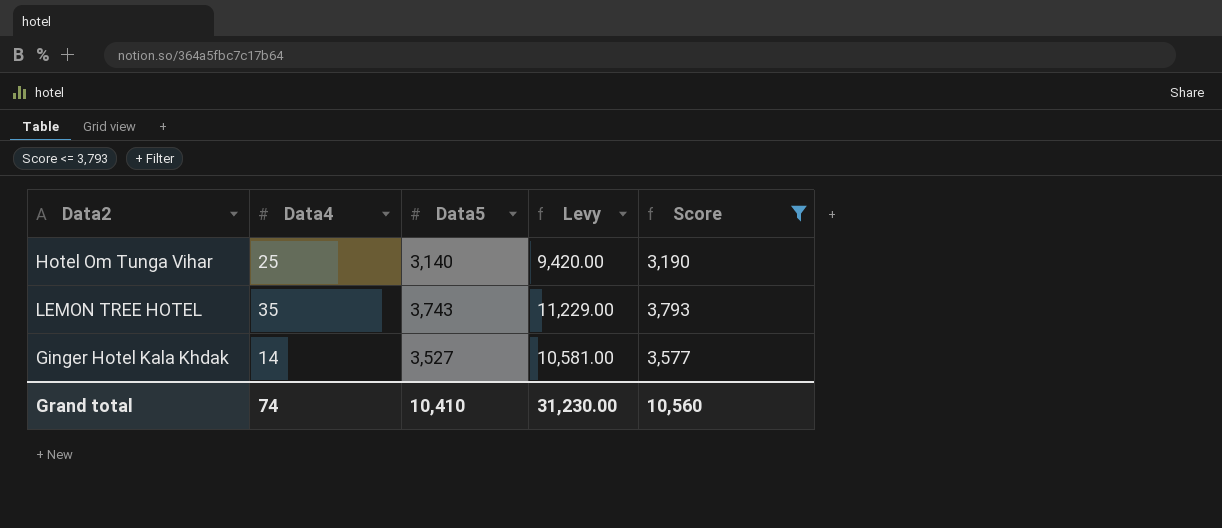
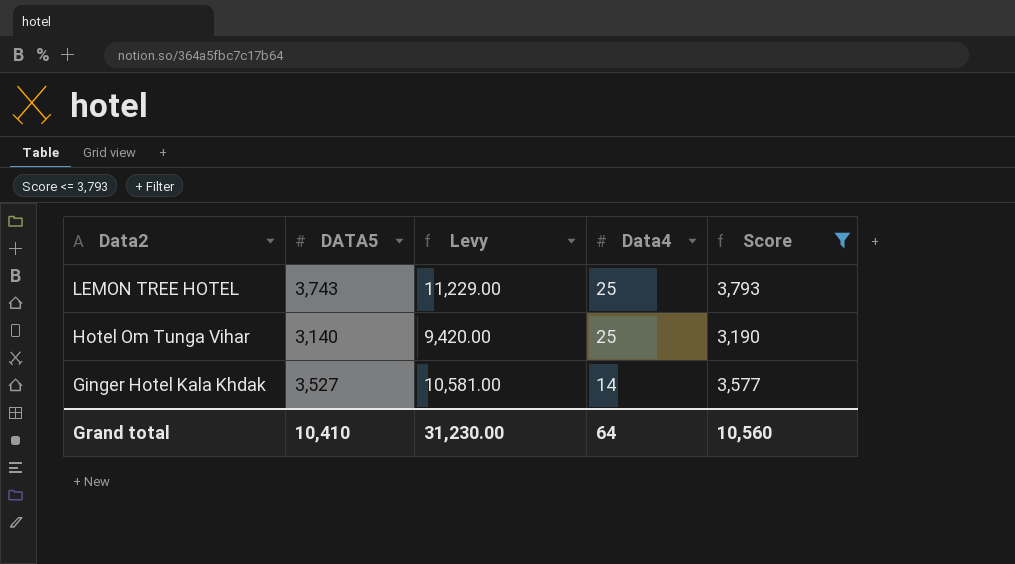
row order: none -> Data2 descending
column name: Data5 -> DATA5
column Data4 | position: 2 -> 4
LEMON TREE HOTEL | Data4: 35 -> 25
Grand total | Data4: 74 -> 64

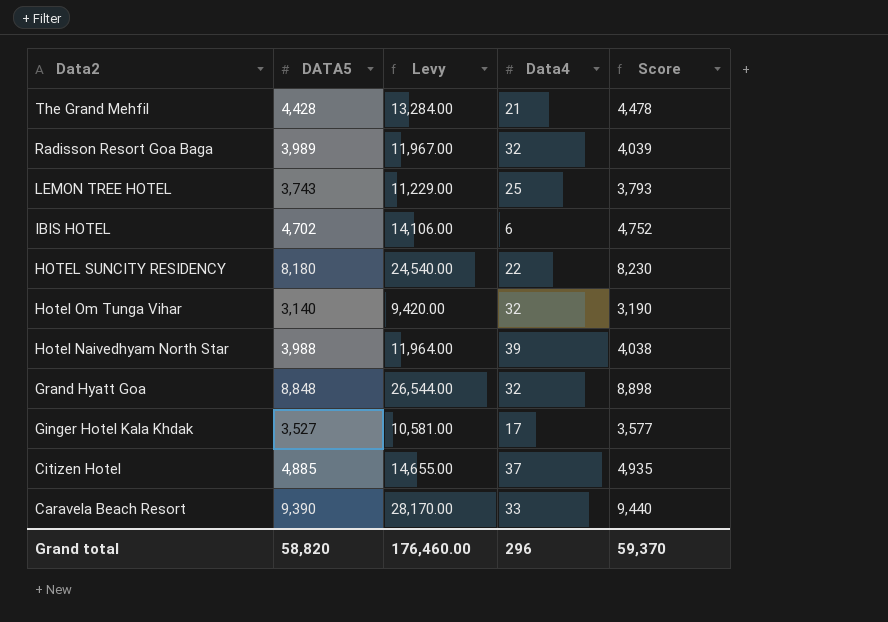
filter: Score <= 3,793 -> none
Hotel Om Tunga Vihar | Data4: 25 -> 32
Ginger Hotel Kala Khdak | Data4: 14 -> 17
Grand total | DATA5: 10,410 -> 58,820
Grand total | Levy: 31,230.00 -> 176,460.00
Grand total | Data4: 64 -> 296
Grand total | Score: 10,560 -> 59,370

